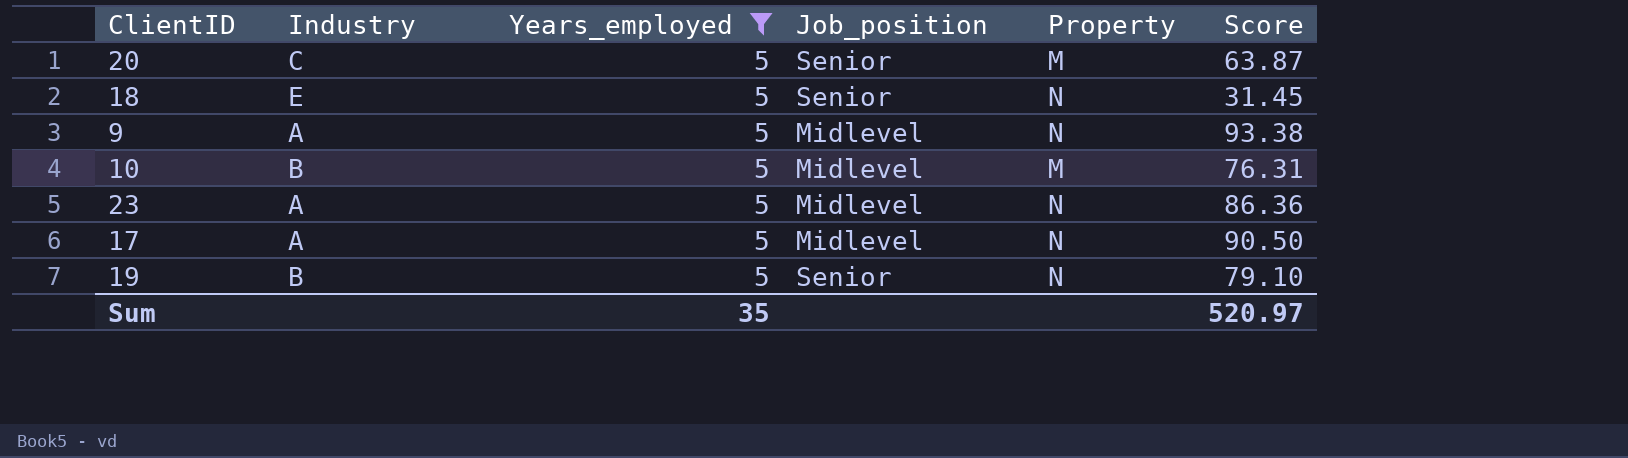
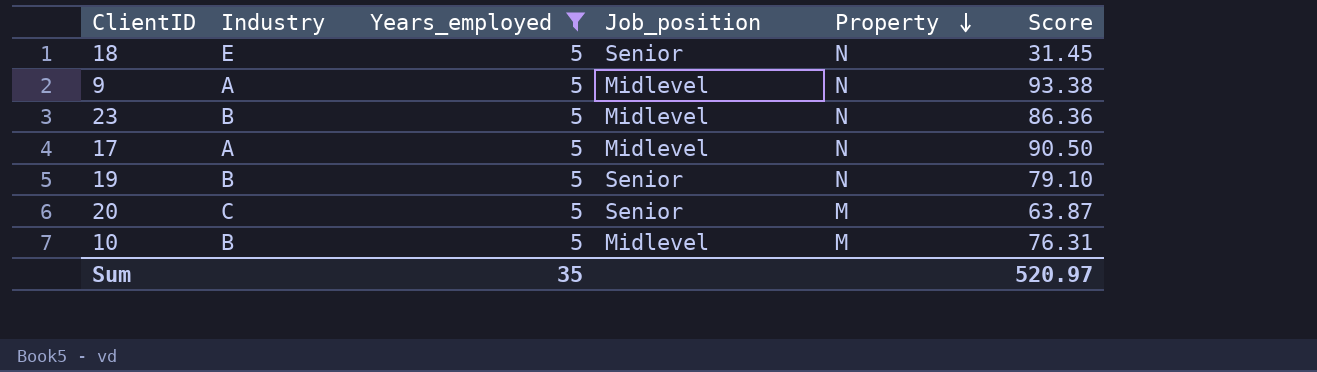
row order: none -> Property descending
23 | Industry: A -> B

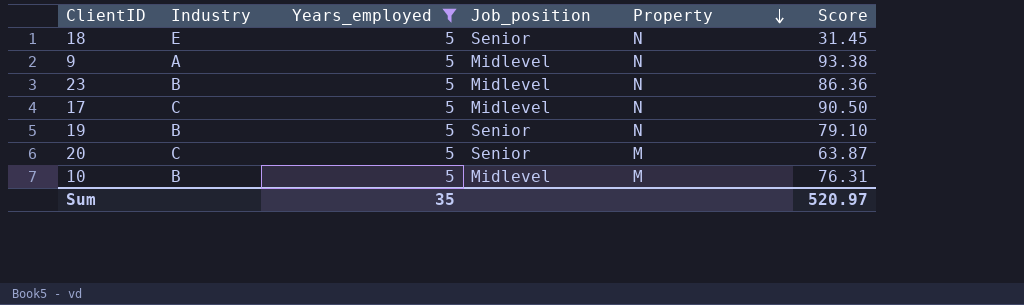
17 | Industry: A -> C

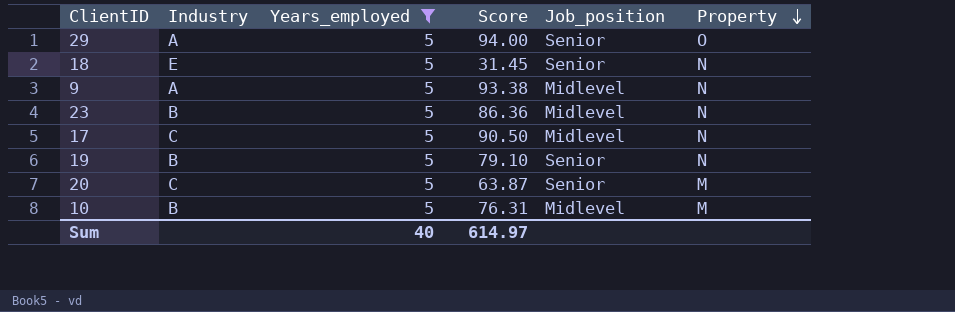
column Score | position: 6 -> 4
row 29: none -> A | 5 | 94.00 | Senior | O
Sum | Years_employed: 35 -> 40
Sum | Score: 520.97 -> 614.97

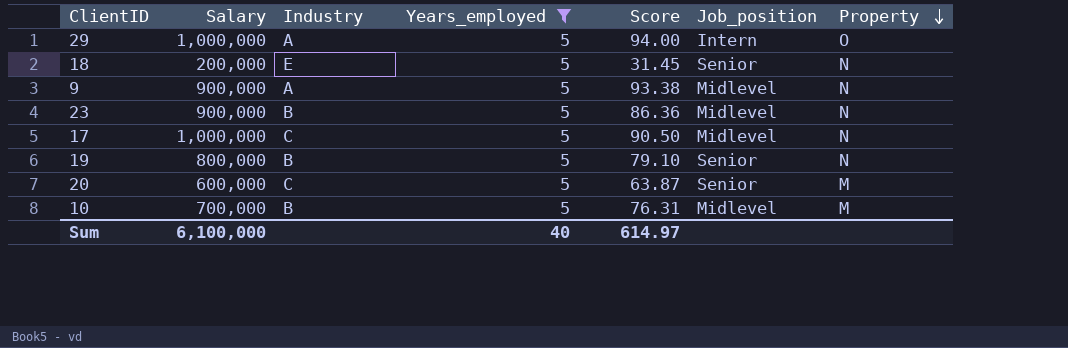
column Salary | position: none -> 2
29 | Job_position: Senior -> Intern

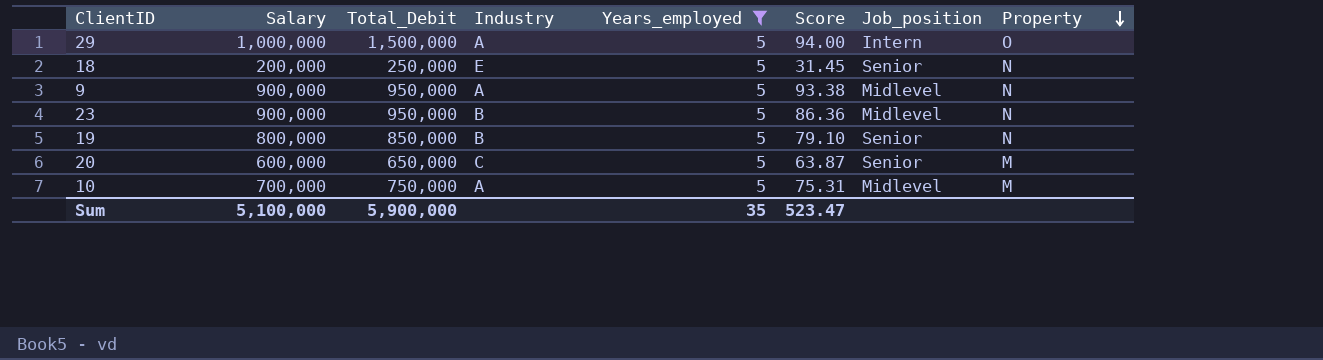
column Total_Debit | position: none -> 3
row 17: 1,000,000 | C | 5 | 90.50 | Midlevel | N -> none
10 | Industry: B -> A
10 | Score: 76.31 -> 75.31
Sum | Salary: 6,100,000 -> 5,100,000
Sum | Years_employed: 40 -> 35
Sum | Score: 614.97 -> 523.47

